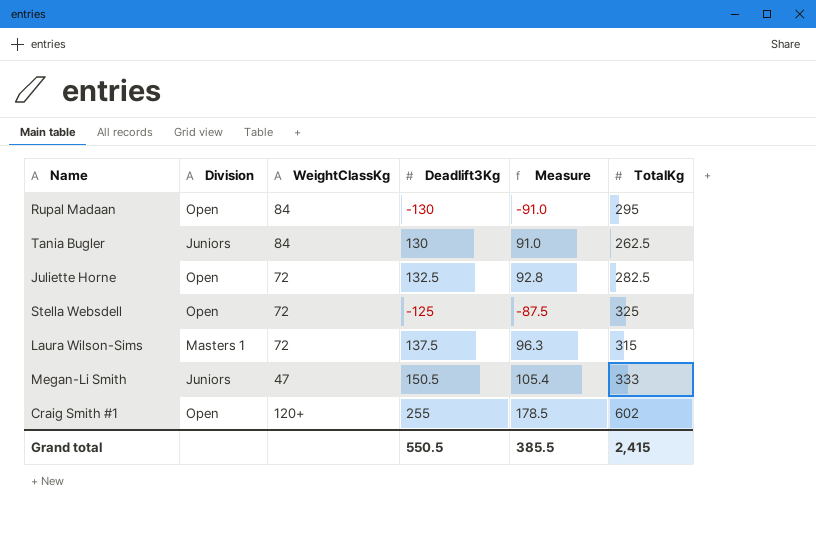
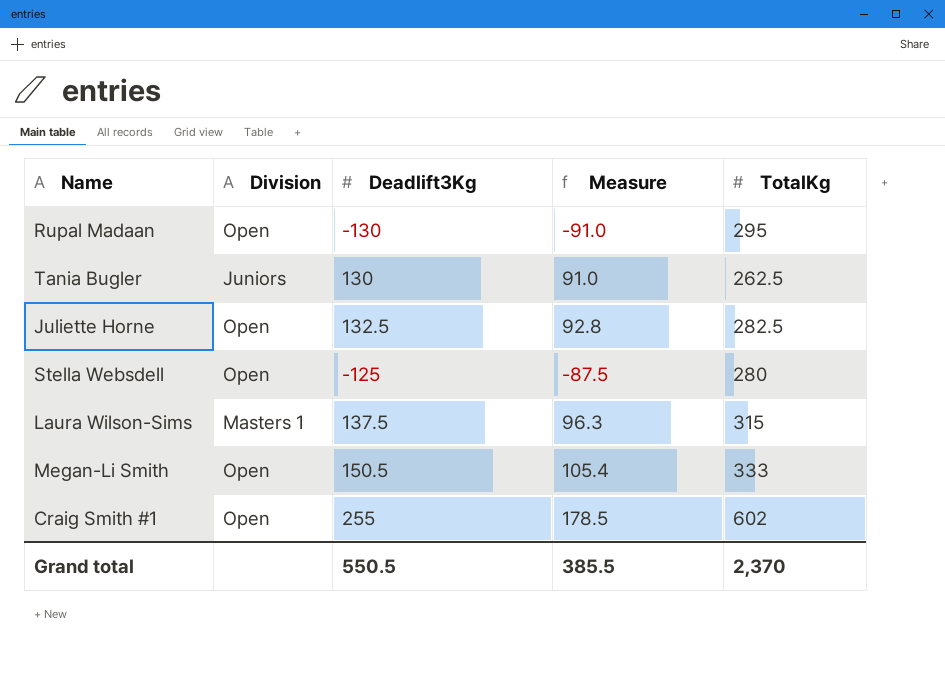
column WeightClassKg | position: 3 -> none
Stella Websdell | TotalKg: 325 -> 280
Megan-Li Smith | Division: Juniors -> Open
Grand total | TotalKg: 2,415 -> 2,370

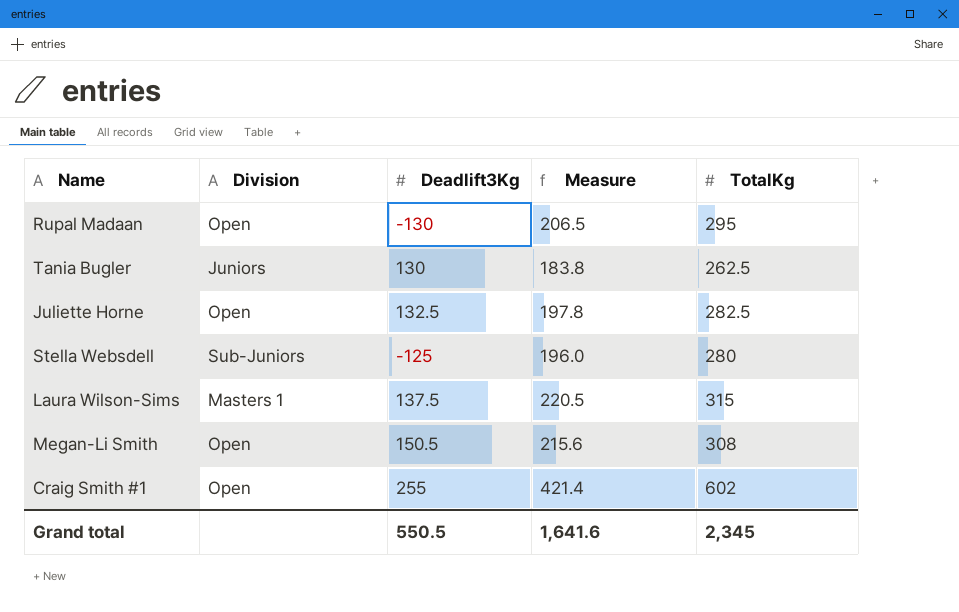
column Measure | formula: [Deadlift3Kg] * 0.7 -> [TotalKg] * 0.7
Stella Websdell | Division: Open -> Sub-Juniors
Megan-Li Smith | TotalKg: 333 -> 308
Grand total | Measure: 385.5 -> 1,641.6
Grand total | TotalKg: 2,370 -> 2,345

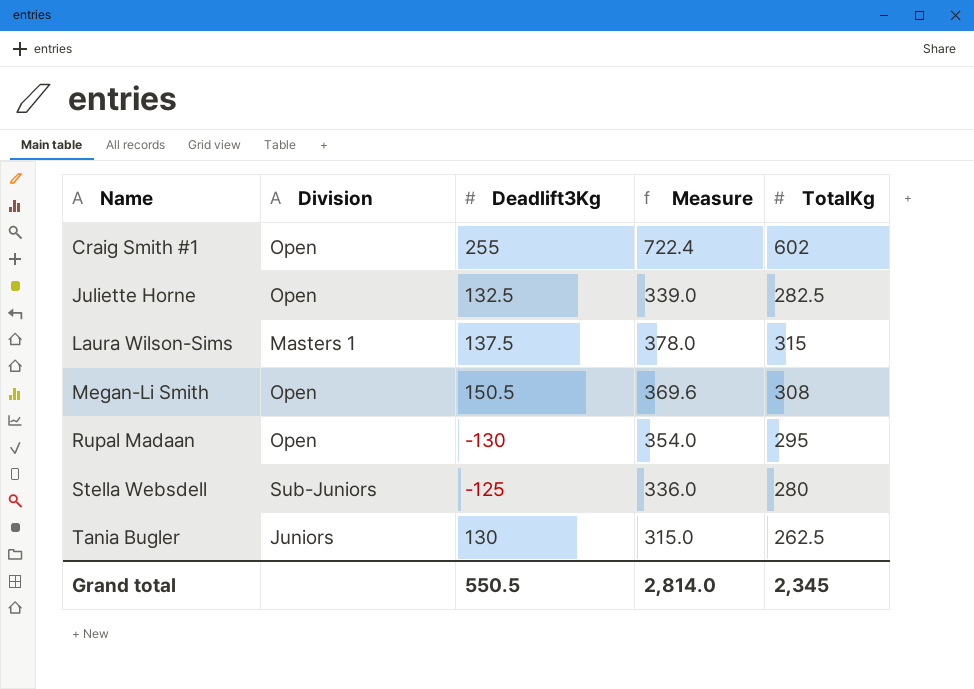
row order: none -> Name ascending
column Measure | formula: [TotalKg] * 0.7 -> [TotalKg] * 1.2
Grand total | Measure: 1,641.6 -> 2,814.0

